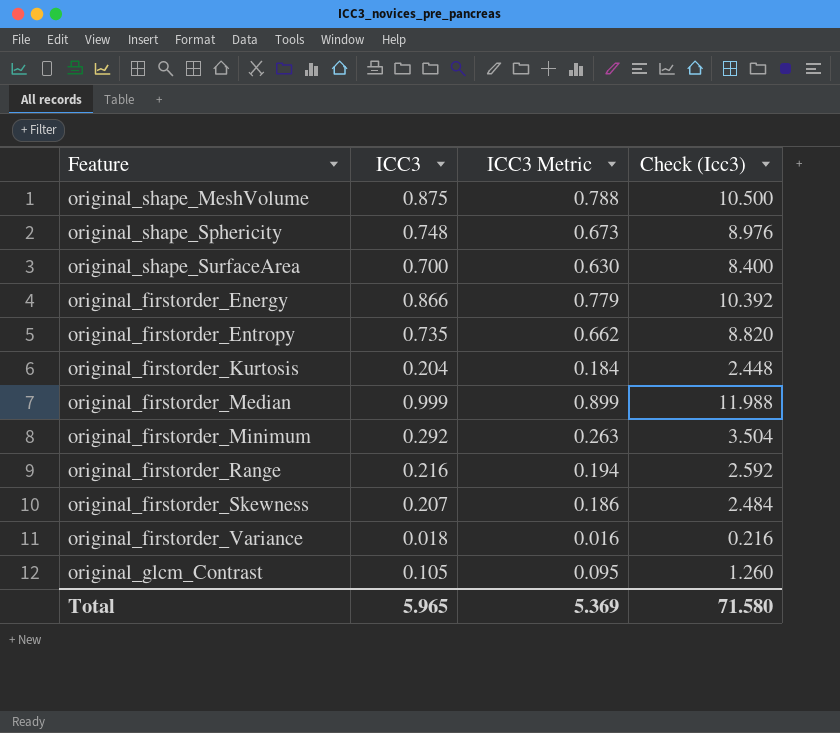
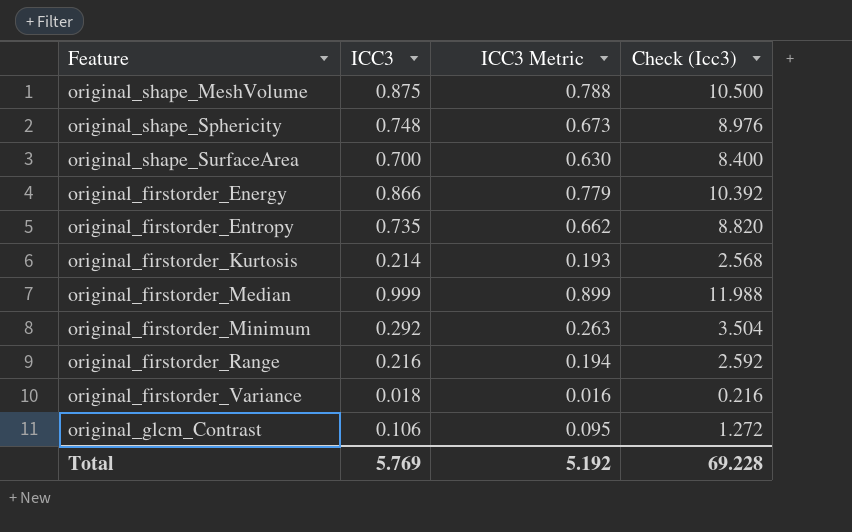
row original_firstorder_Skewness: 0.207 | 0.186 | 2.484 -> none
original_firstorder_Kurtosis | ICC3: 0.204 -> 0.214
original_firstorder_Kurtosis | ICC3 Metric: 0.184 -> 0.193
original_firstorder_Kurtosis | Check (Icc3): 2.448 -> 2.568
original_glcm_Contrast | ICC3: 0.105 -> 0.106
original_glcm_Contrast | Check (Icc3): 1.260 -> 1.272
Total | ICC3: 5.965 -> 5.769
Total | ICC3 Metric: 5.369 -> 5.192
Total | Check (Icc3): 71.580 -> 69.228

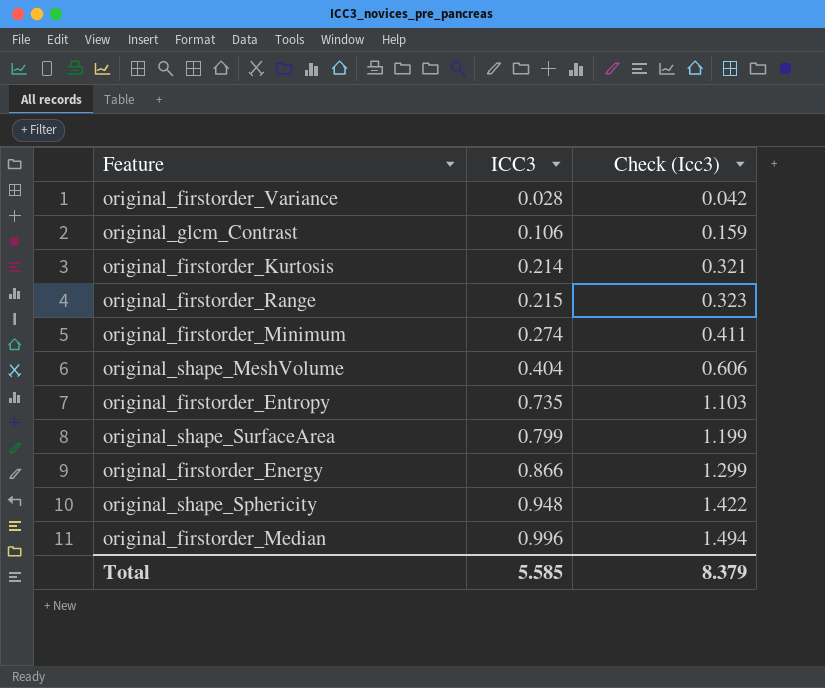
row order: none -> ICC3 ascending
column ICC3 Metric | formula: [ICC3] * 0.9 -> none
column Check (Icc3) | formula: [ICC3] * 12 -> [ICC3] * 1.5
original_firstorder_Variance | ICC3: 0.018 -> 0.028
original_firstorder_Range | ICC3: 0.216 -> 0.215
original_firstorder_Minimum | ICC3: 0.292 -> 0.274
original_shape_MeshVolume | ICC3: 0.875 -> 0.404
original_shape_SurfaceArea | ICC3: 0.700 -> 0.799
original_shape_Sphericity | ICC3: 0.748 -> 0.948
original_firstorder_Median | ICC3: 0.999 -> 0.996
Total | ICC3: 5.769 -> 5.585
Total | Check (Icc3): 69.228 -> 8.379

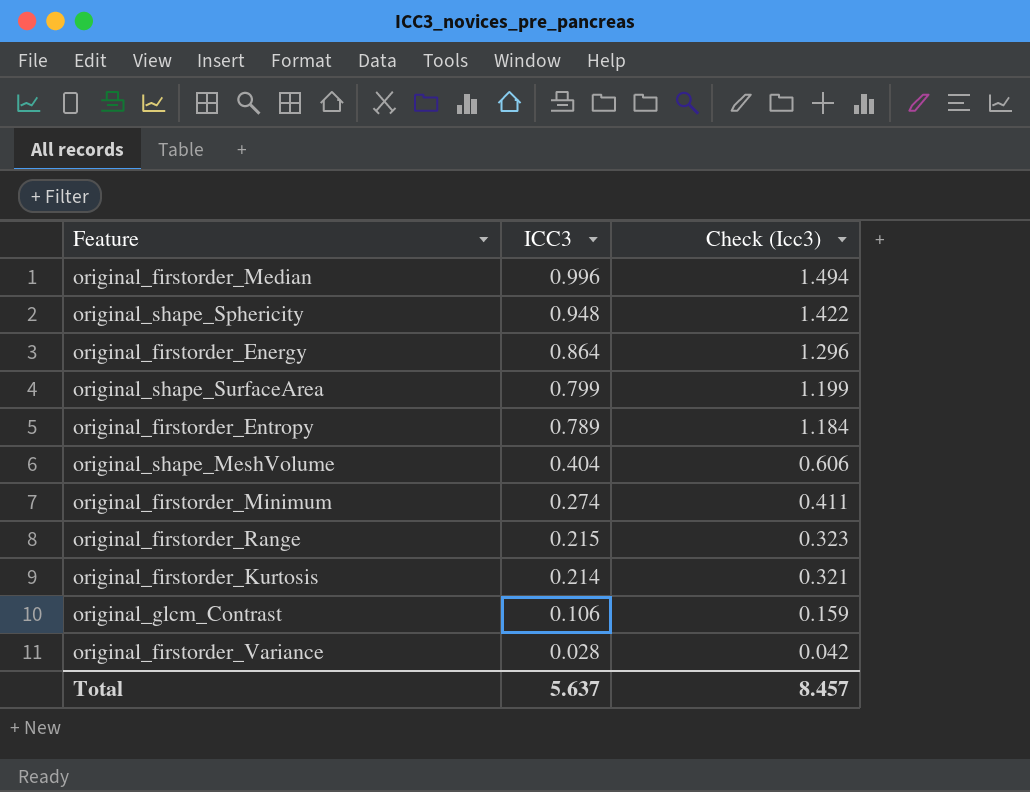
row order: ICC3 ascending -> ICC3 descending
original_firstorder_Energy | ICC3: 0.866 -> 0.864
original_firstorder_Energy | Check (Icc3): 1.299 -> 1.296
original_firstorder_Entropy | ICC3: 0.735 -> 0.789
original_firstorder_Entropy | Check (Icc3): 1.103 -> 1.184
Total | ICC3: 5.585 -> 5.637
Total | Check (Icc3): 8.379 -> 8.457

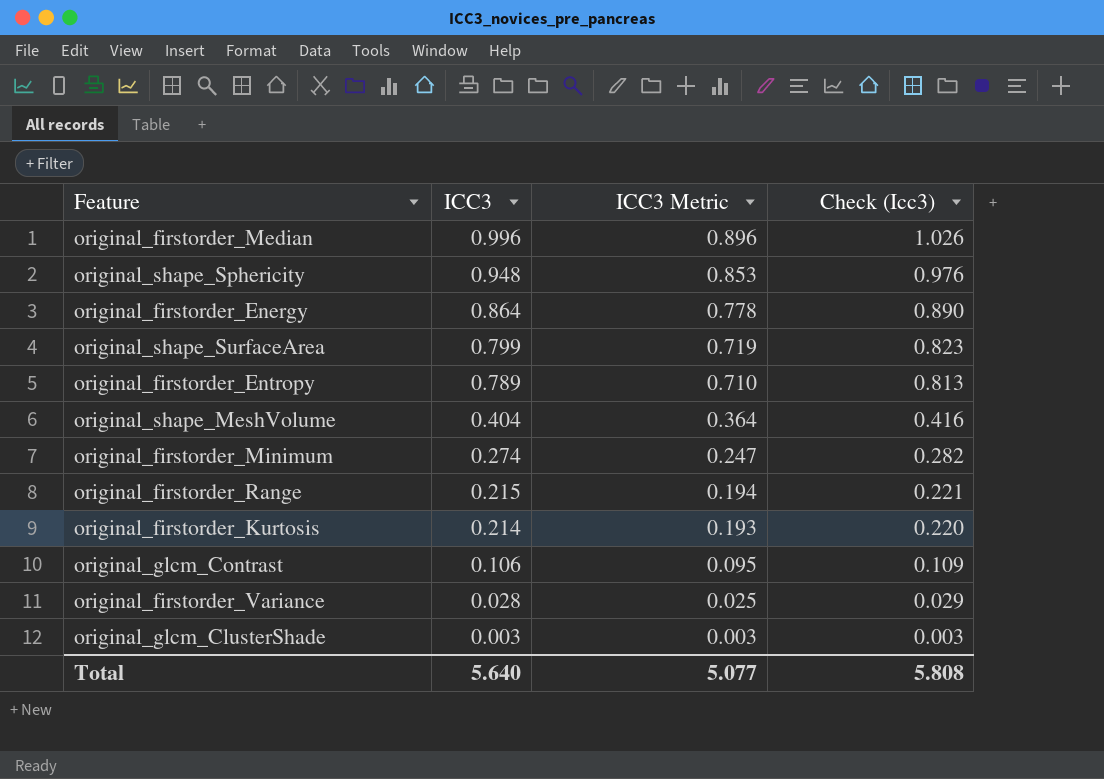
column ICC3 Metric | formula: none -> [ICC3] * 0.9
column Check (Icc3) | formula: [ICC3] * 1.5 -> [ICC3] * 1.03
row original_glcm_ClusterShade: none -> 0.003 | 0.003 | 0.003
Total | ICC3: 5.637 -> 5.640
Total | Check (Icc3): 8.457 -> 5.808

